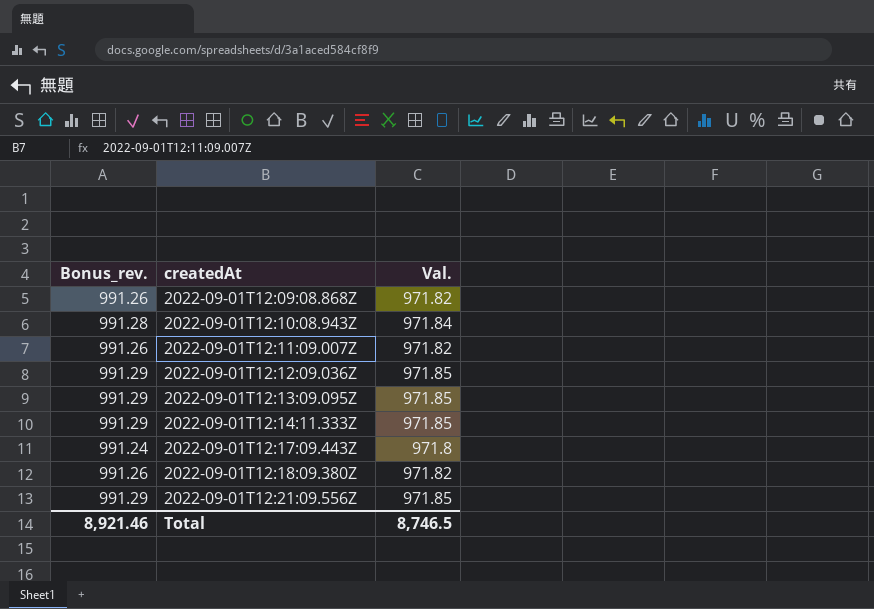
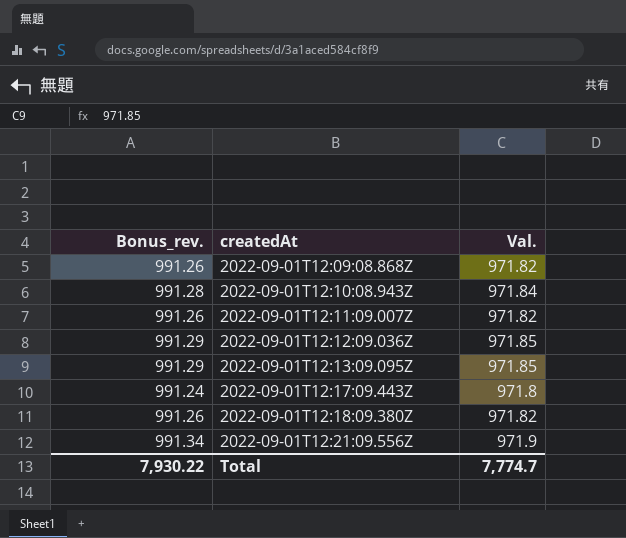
row 2022-09-01T12:14:11.333Z: 991.29 | 971.85 -> none
2022-09-01T12:21:09.556Z | Bonus_rev.: 991.29 -> 991.34
2022-09-01T12:21:09.556Z | Val.: 971.85 -> 971.9
Total | Bonus_rev.: 8,921.46 -> 7,930.22
Total | Val.: 8,746.5 -> 7,774.7

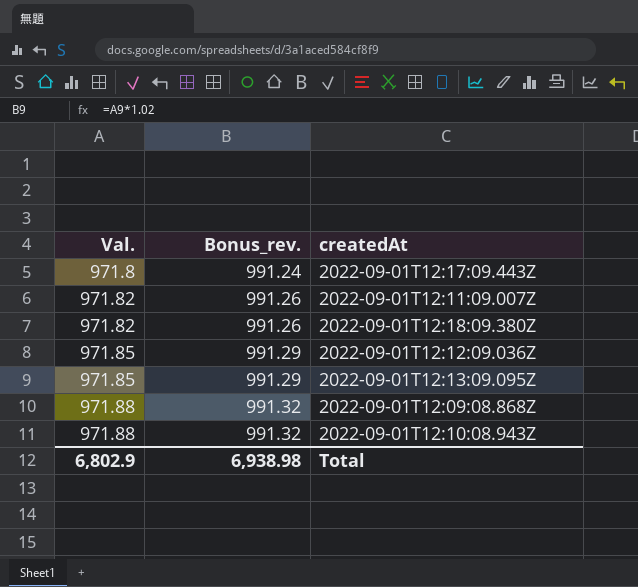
row order: createdAt ascending -> Val. ascending
column Val. | position: 3 -> 1
row 2022-09-01T12:21:09.556Z: 991.34 | 971.9 -> none
2022-09-01T12:09:08.868Z | Val.: 971.82 -> 971.88
2022-09-01T12:09:08.868Z | Bonus_rev.: 991.26 -> 991.32
2022-09-01T12:10:08.943Z | Val.: 971.84 -> 971.88
2022-09-01T12:10:08.943Z | Bonus_rev.: 991.28 -> 991.32
Total | Val.: 7,774.7 -> 6,802.9
Total | Bonus_rev.: 7,930.22 -> 6,938.98

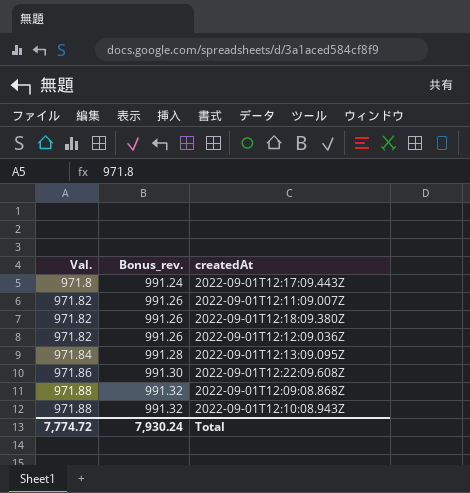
2022-09-01T12:12:09.036Z | Val.: 971.85 -> 971.82
2022-09-01T12:12:09.036Z | Bonus_rev.: 991.29 -> 991.26
2022-09-01T12:13:09.095Z | Val.: 971.85 -> 971.84
2022-09-01T12:13:09.095Z | Bonus_rev.: 991.29 -> 991.28
row 2022-09-01T12:22:09.608Z: none -> 971.86 | 991.30
Total | Val.: 6,802.9 -> 7,774.72
Total | Bonus_rev.: 6,938.98 -> 7,930.24

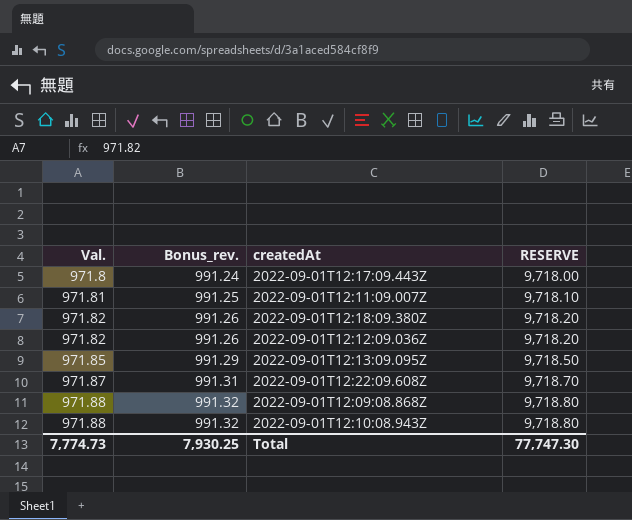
column RESERVE | formula: none -> [Val.] * 10
2022-09-01T12:11:09.007Z | Val.: 971.82 -> 971.81
2022-09-01T12:11:09.007Z | Bonus_rev.: 991.26 -> 991.25
2022-09-01T12:13:09.095Z | Val.: 971.84 -> 971.85
2022-09-01T12:13:09.095Z | Bonus_rev.: 991.28 -> 991.29
2022-09-01T12:22:09.608Z | Val.: 971.86 -> 971.87
2022-09-01T12:22:09.608Z | Bonus_rev.: 991.30 -> 991.31
Total | Val.: 7,774.72 -> 7,774.73
Total | Bonus_rev.: 7,930.24 -> 7,930.25

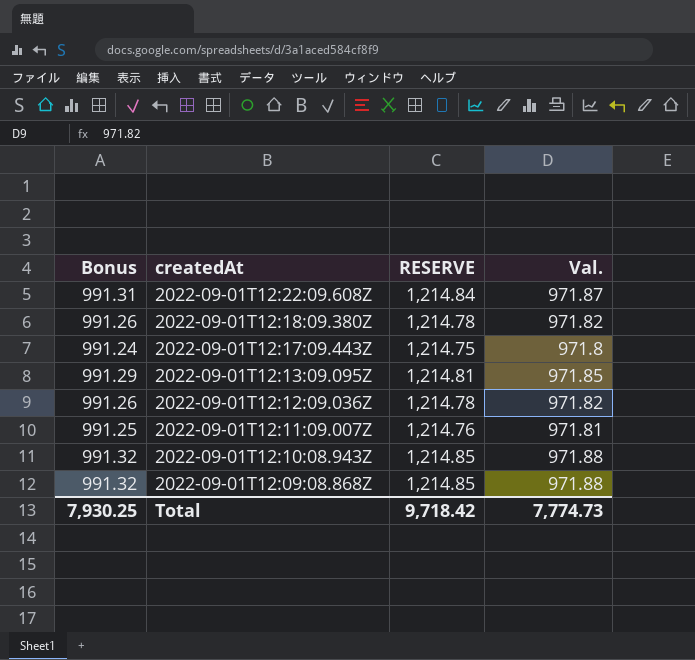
row order: Val. ascending -> createdAt descending
column name: Bonus_rev. -> Bonus
column RESERVE | formula: [Val.] * 10 -> [Val.] * 1.25
column Val. | position: 1 -> 4
Total | RESERVE: 77,747.30 -> 9,718.42

